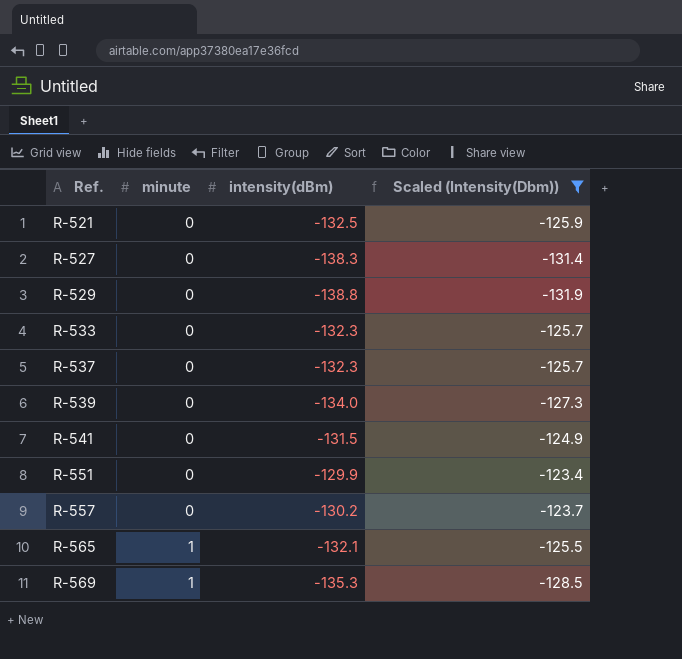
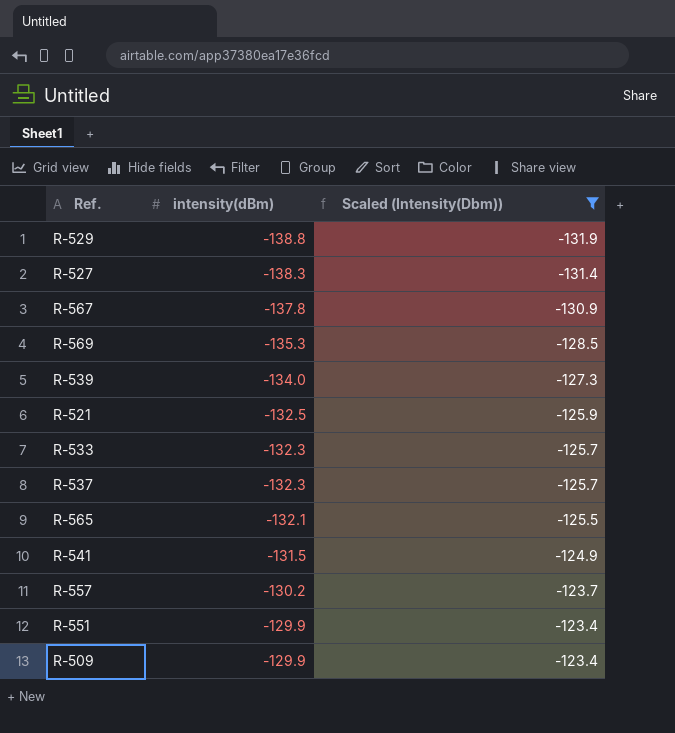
row order: Ref. ascending -> intensity(dBm) ascending
column minute | position: 2 -> none
row R-567: none -> -137.8 | -130.9
row R-509: none -> -129.9 | -123.4

